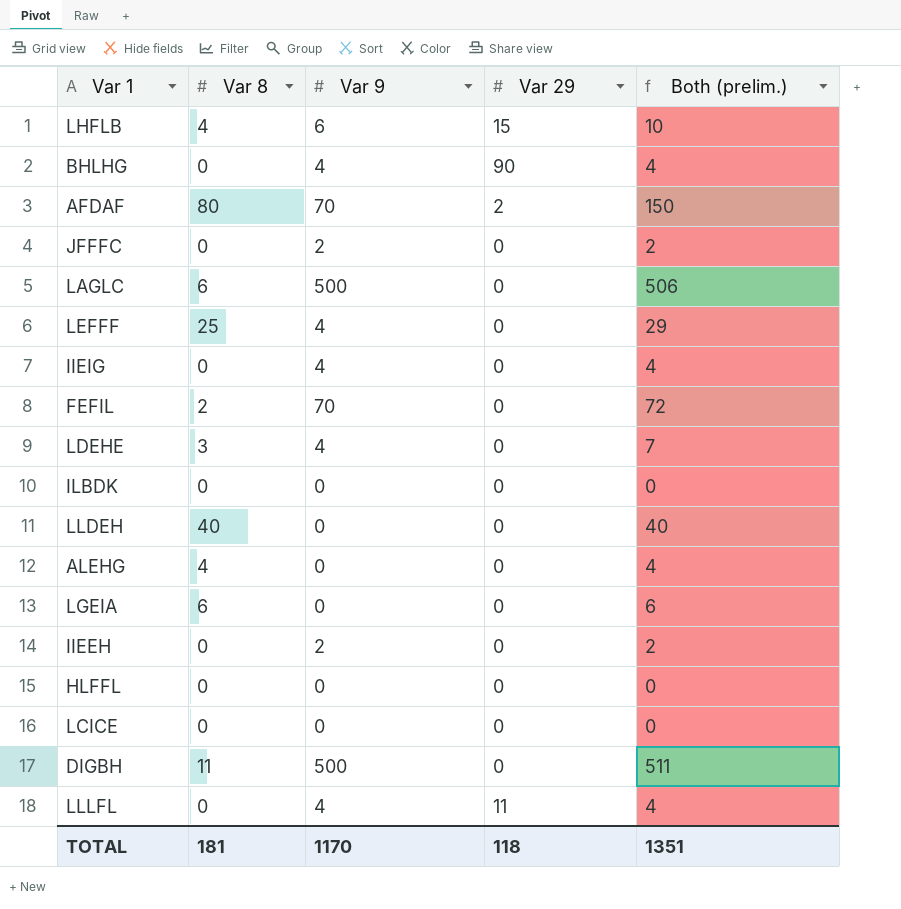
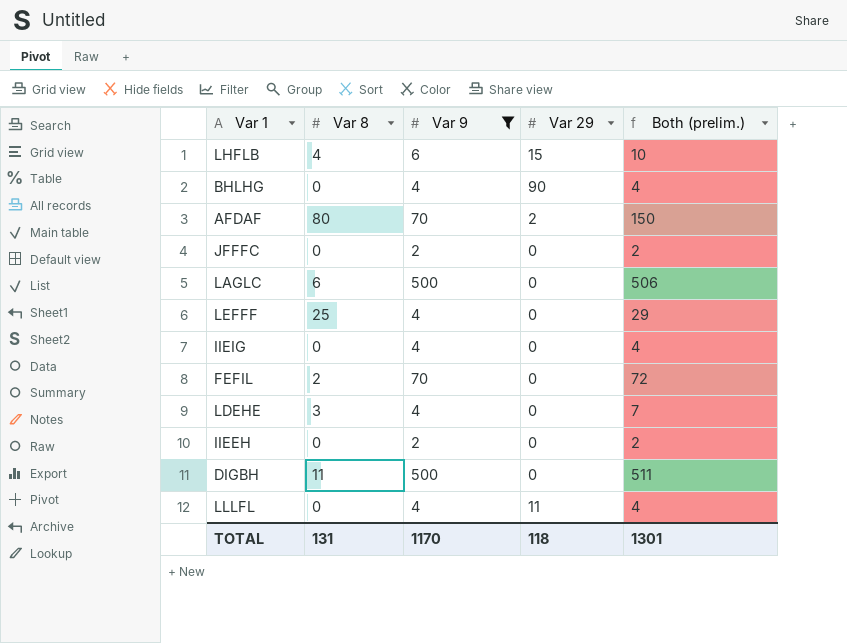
filter: none -> Var 9 != 0
TOTAL | Var 8: 181 -> 131
TOTAL | Both (prelim.): 1351 -> 1301

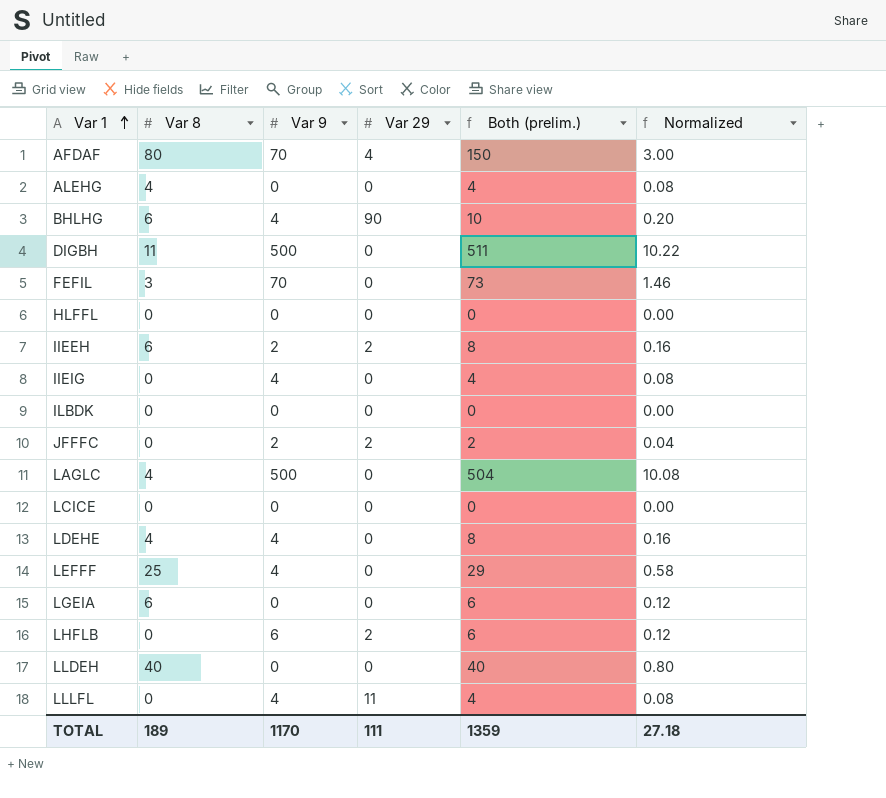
filter: Var 9 != 0 -> none
row order: none -> Var 1 ascending
column Normalized | formula: none -> [Both (prelim.)] * 0.02
AFDAF | Var 29: 2 -> 4
BHLHG | Var 8: 0 -> 6
BHLHG | Both (prelim.): 4 -> 10
FEFIL | Var 8: 2 -> 3
FEFIL | Both (prelim.): 72 -> 73
IIEEH | Var 8: 0 -> 6
IIEEH | Var 29: 0 -> 2
IIEEH | Both (prelim.): 2 -> 8
JFFFC | Var 29: 0 -> 2
LAGLC | Var 8: 6 -> 4
LAGLC | Both (prelim.): 506 -> 504
LDEHE | Var 8: 3 -> 4
LDEHE | Both (prelim.): 7 -> 8
LHFLB | Var 8: 4 -> 0
LHFLB | Var 29: 15 -> 2
LHFLB | Both (prelim.): 10 -> 6
TOTAL | Var 8: 131 -> 189
TOTAL | Var 29: 118 -> 111
TOTAL | Both (prelim.): 1301 -> 1359

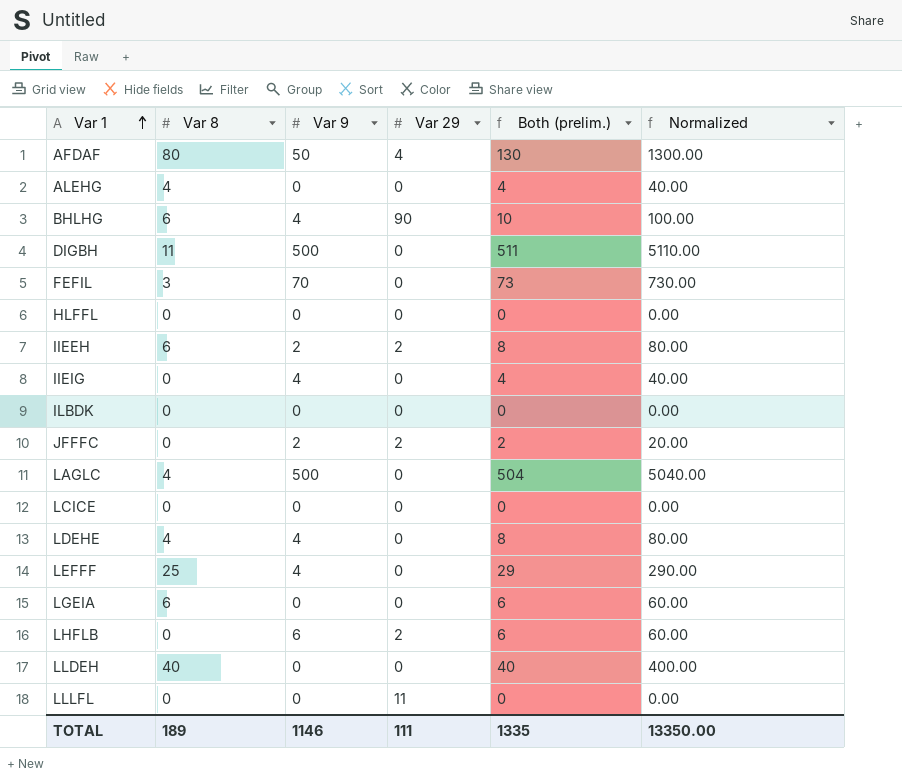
column Normalized | formula: [Both (prelim.)] * 0.02 -> [Both (prelim.)] * 10
AFDAF | Var 9: 70 -> 50
AFDAF | Both (prelim.): 150 -> 130
LLLFL | Var 9: 4 -> 0
LLLFL | Both (prelim.): 4 -> 0
TOTAL | Var 9: 1170 -> 1146
TOTAL | Both (prelim.): 1359 -> 1335
TOTAL | Normalized: 27.18 -> 13350.00

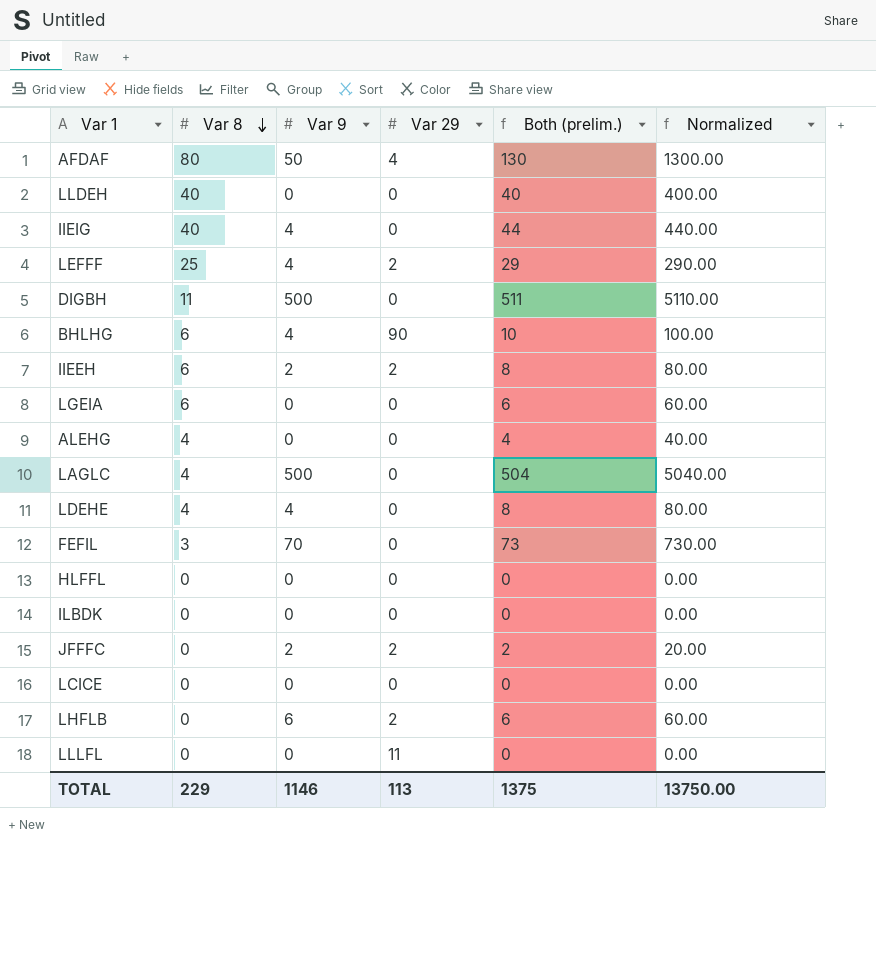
row order: Var 1 ascending -> Var 8 descending
IIEIG | Var 8: 0 -> 40
IIEIG | Both (prelim.): 4 -> 44
IIEIG | Normalized: 40.00 -> 440.00
LEFFF | Var 29: 0 -> 2
TOTAL | Var 8: 189 -> 229
TOTAL | Var 29: 111 -> 113
TOTAL | Both (prelim.): 1335 -> 1375
TOTAL | Normalized: 13350.00 -> 13750.00

